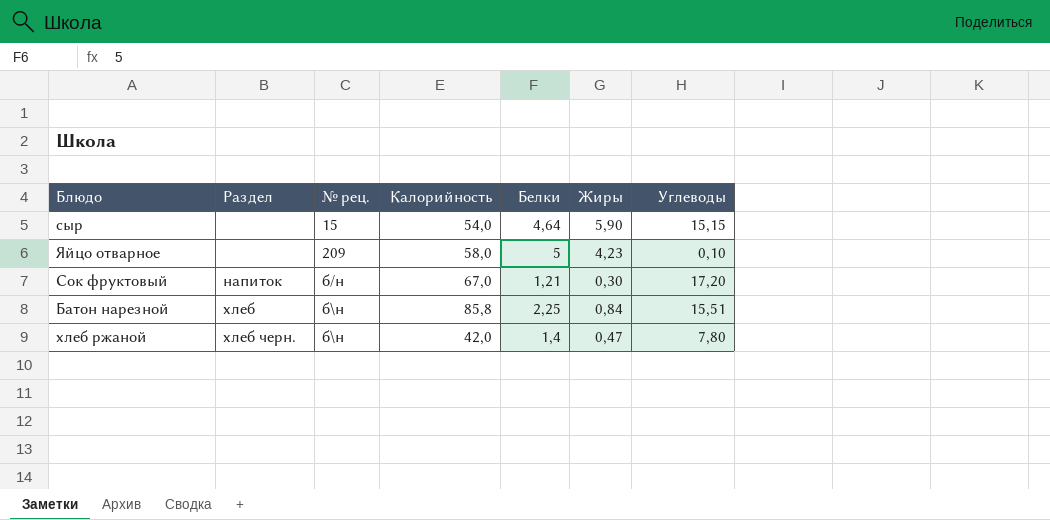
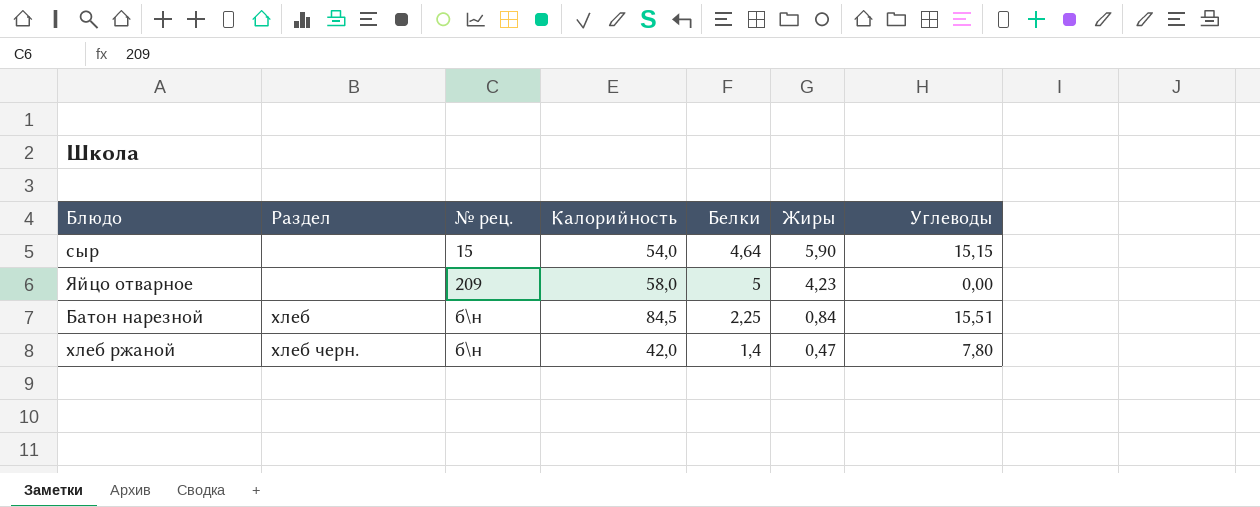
row Сок фруктовый: напиток | б/н | 67,0 | 1,21 | 0,30 | 17,20 -> none
Яйцо отварное | Углеводы: 0,10 -> 0,00
Батон нарезной | Калорийность: 85,8 -> 84,5

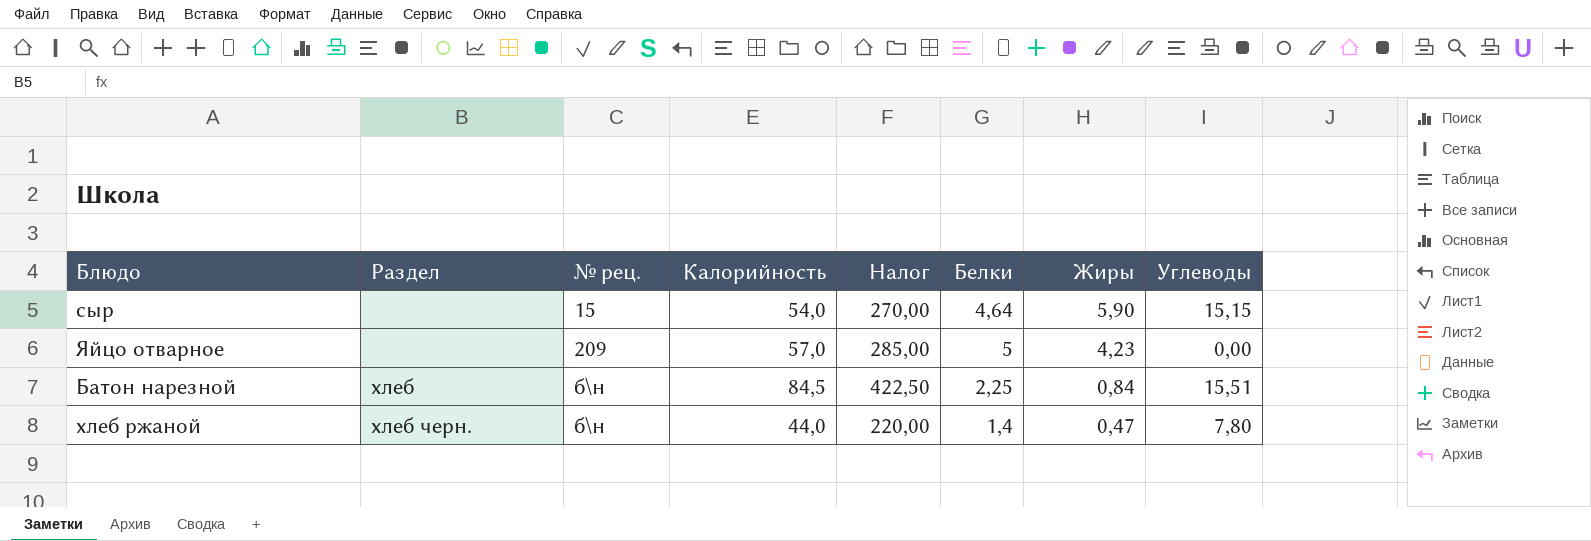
column Налог | formula: none -> [Калорийность] * 5
Яйцо отварное | Калорийность: 58,0 -> 57,0
хлеб ржаной | Калорийность: 42,0 -> 44,0

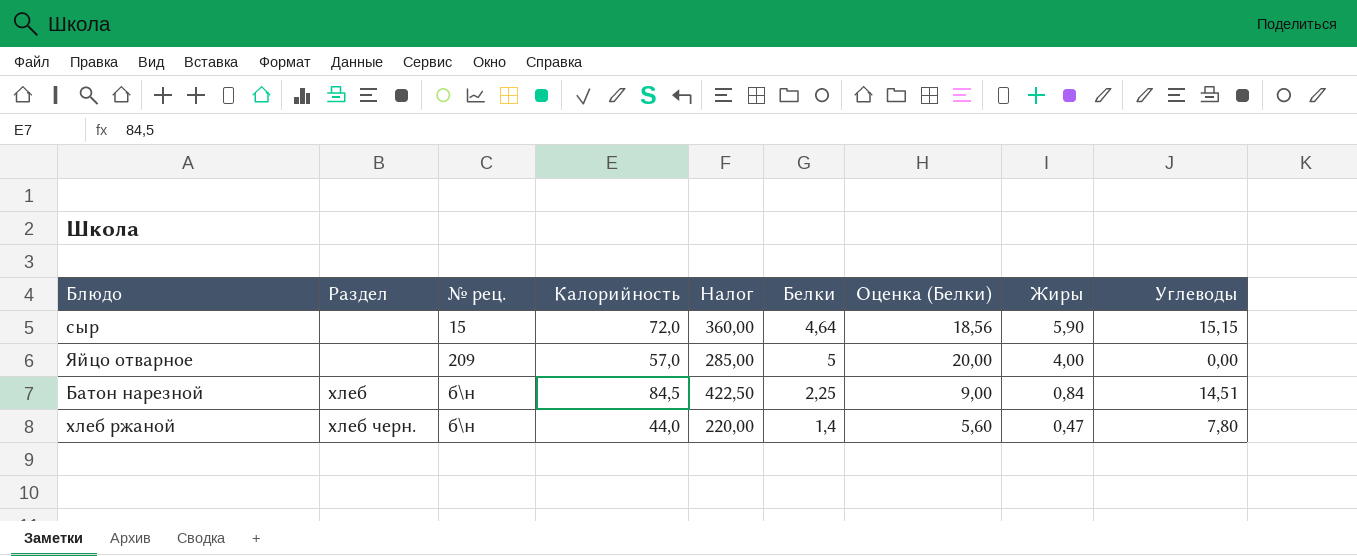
column Оценка (Белки) | formula: none -> [Белки] * 4
сыр | Калорийность: 54,0 -> 72,0
сыр | Налог: 270,00 -> 360,00
Яйцо отварное | Жиры: 4,23 -> 4,00
Батон нарезной | Углеводы: 15,51 -> 14,51

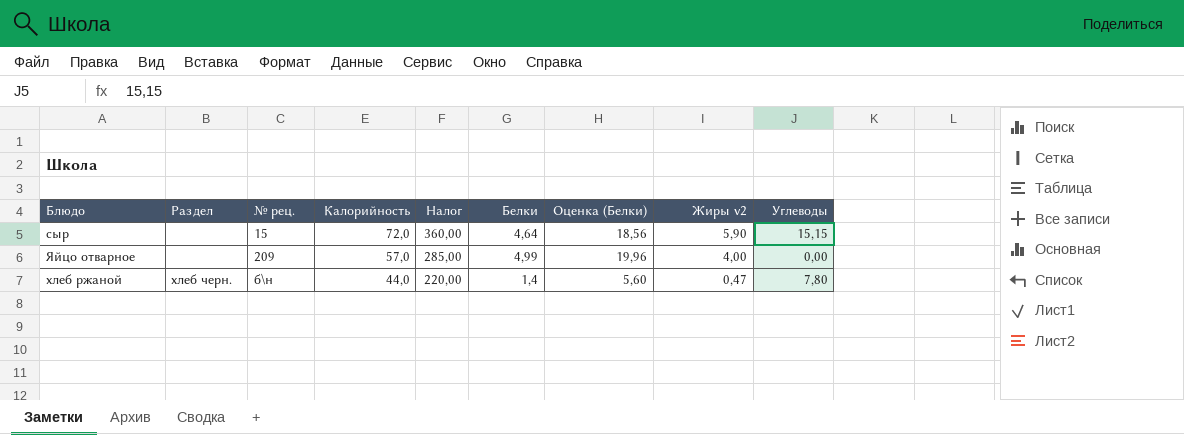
column name: Жиры -> Жиры v2
row Батон нарезной: хлеб | б\н | 84,5 | 422,50 | 2,25 | 9,00 | 0,84 | 14,51 -> none
Яйцо отварное | Белки: 5 -> 4,99
Яйцо отварное | Оценка (Белки): 20,00 -> 19,96

